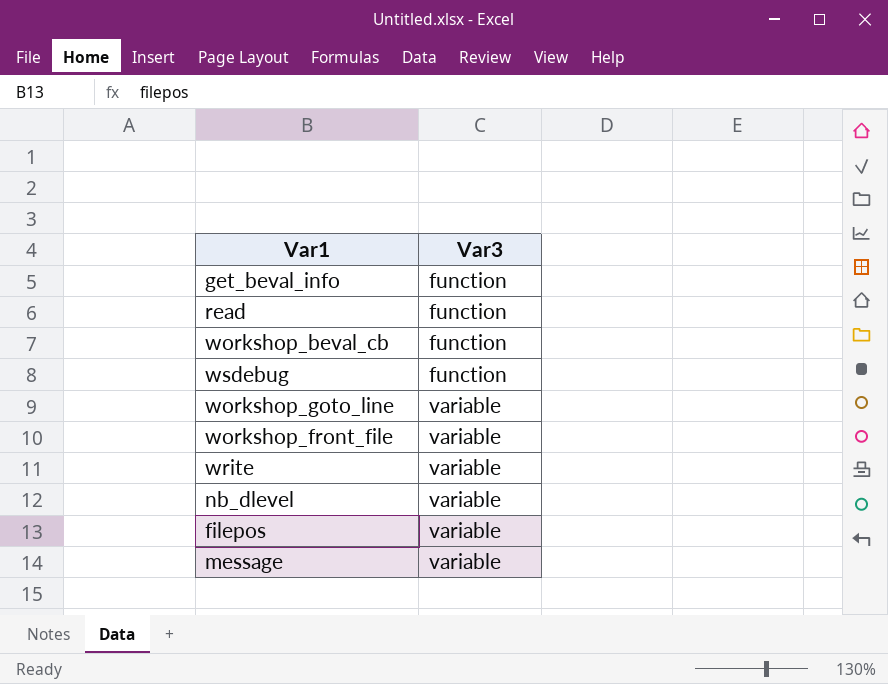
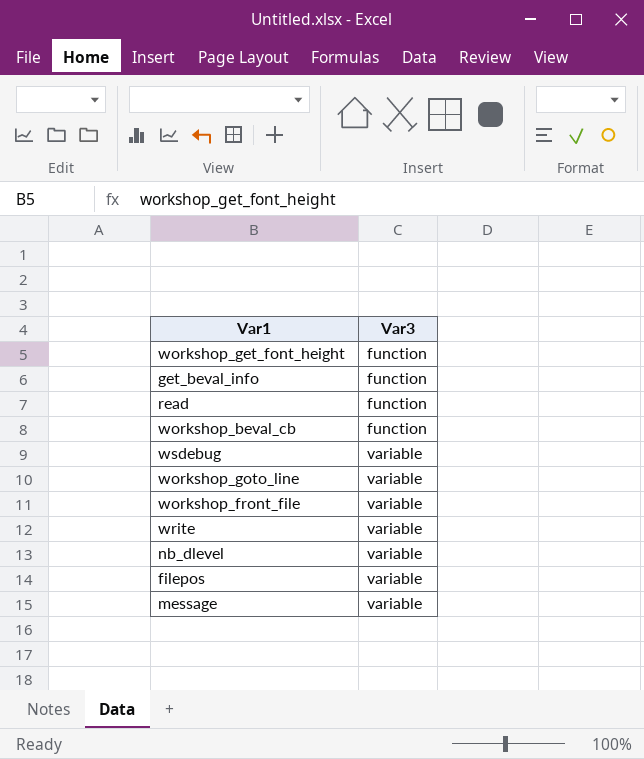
row workshop_get_font_height: none -> function
wsdebug | Var3: function -> variable

